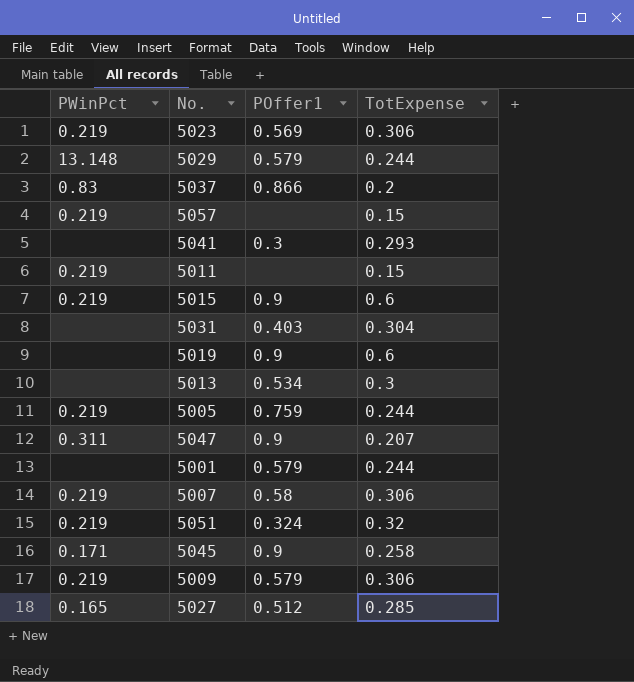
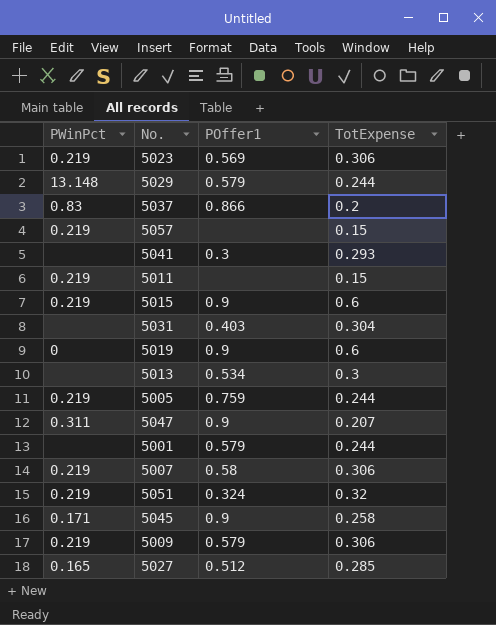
5019 | PWinPct: none -> 0

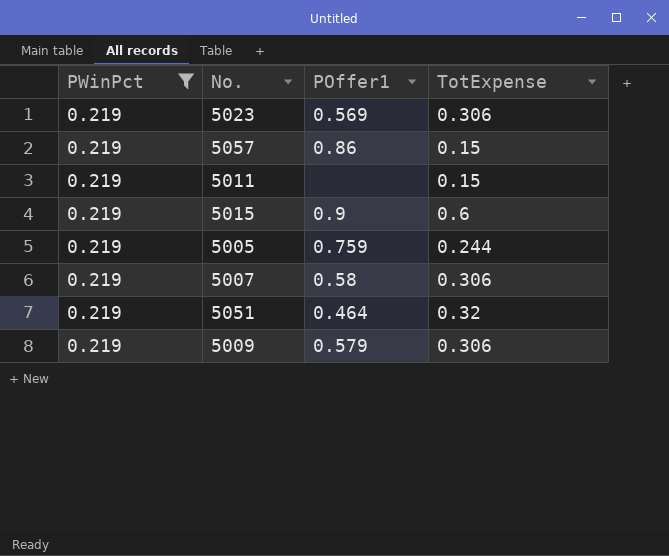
filter: none -> PWinPct = 0.219
5057 | POffer1: none -> 0.86
5051 | POffer1: 0.324 -> 0.464

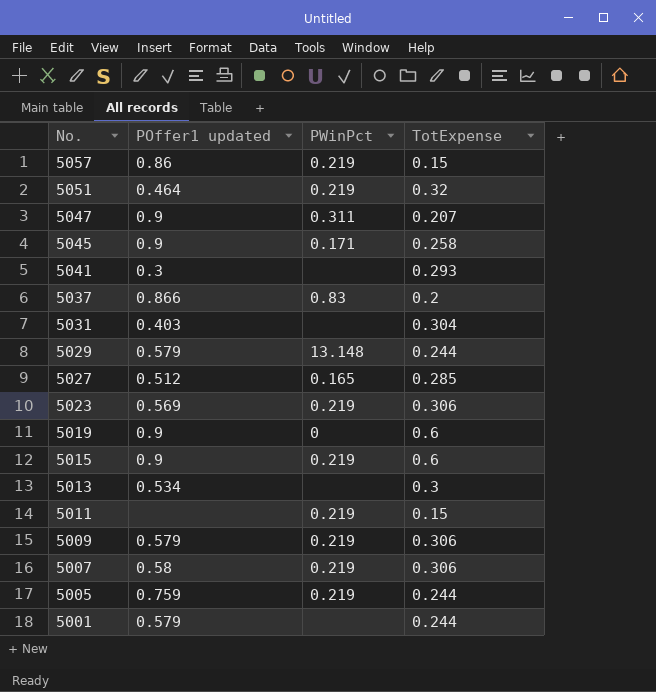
filter: PWinPct = 0.219 -> none
row order: none -> No. descending
column name: POffer1 -> POffer1 updated
column PWinPct | position: 1 -> 3

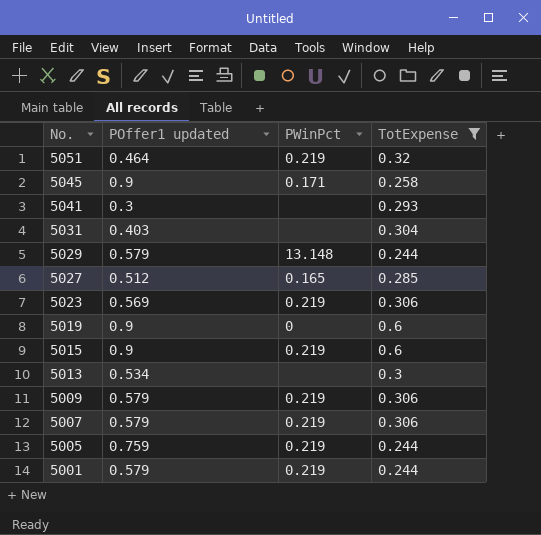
filter: none -> TotExpense >= 0.244
5007 | POffer1 updated: 0.58 -> 0.579
5001 | PWinPct: none -> 0.219

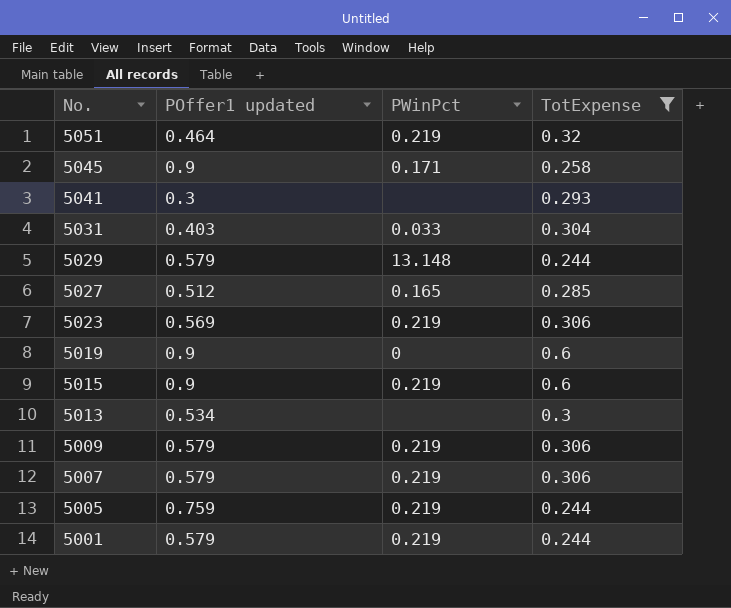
5031 | PWinPct: none -> 0.033

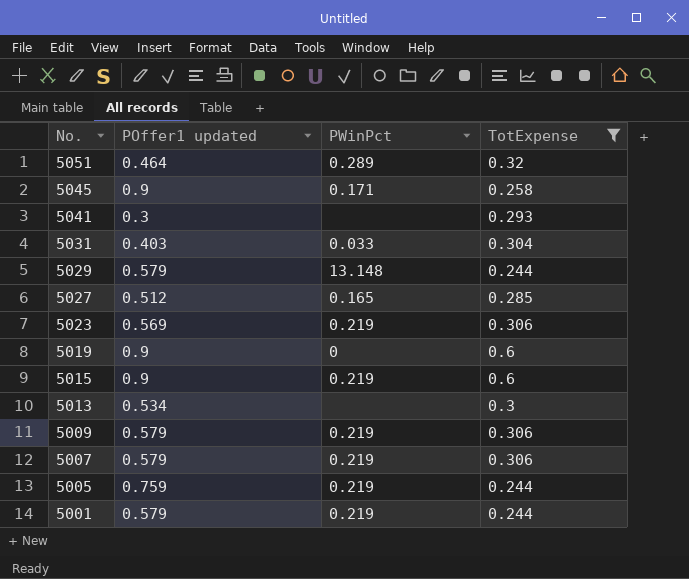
5051 | PWinPct: 0.219 -> 0.289

